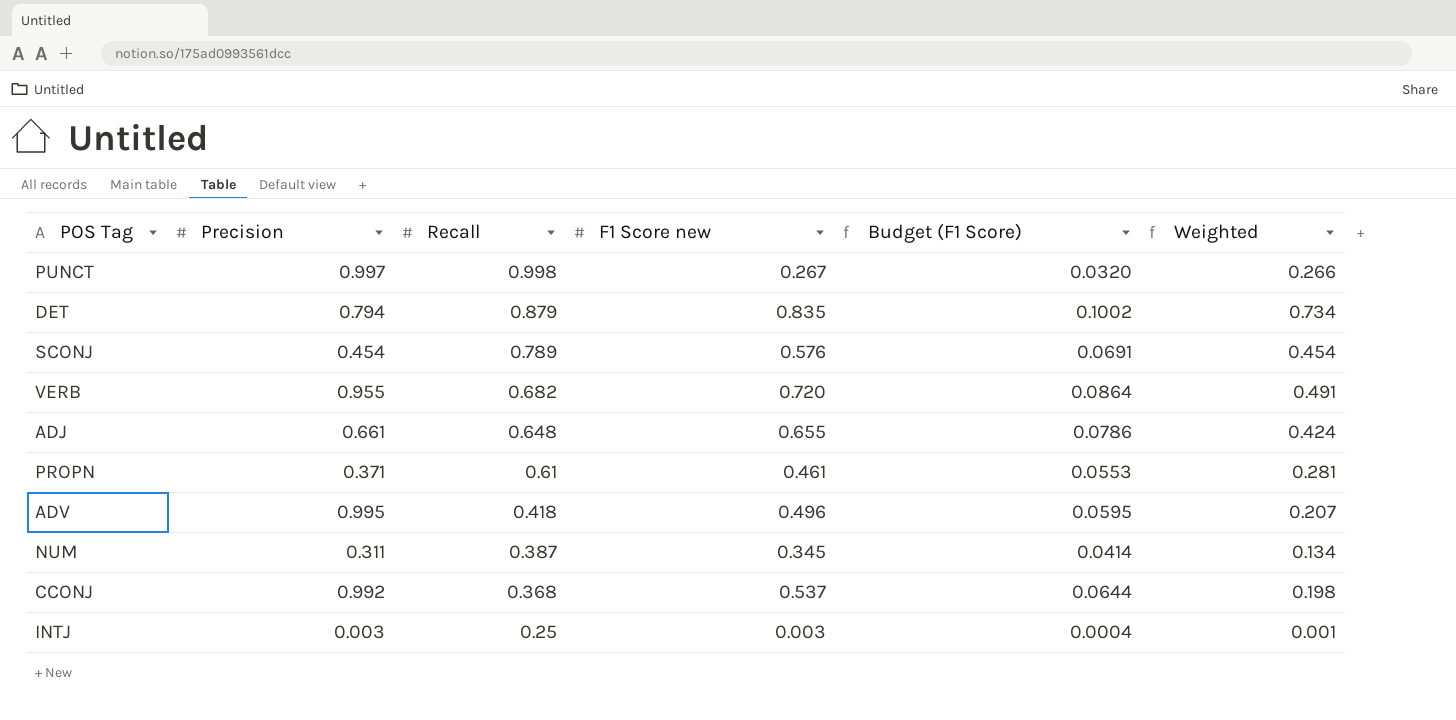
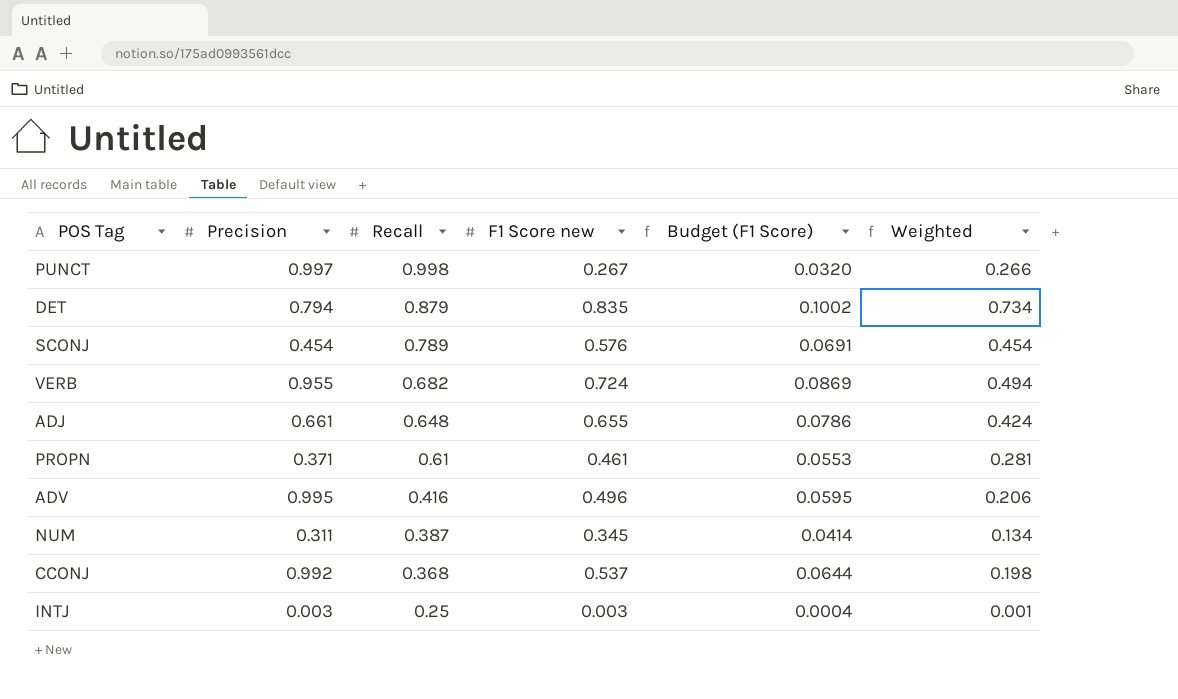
VERB | F1 Score new: 0.720 -> 0.724
VERB | Budget (F1 Score): 0.0864 -> 0.0869
VERB | Weighted: 0.491 -> 0.494
ADV | Recall: 0.418 -> 0.416
ADV | Weighted: 0.207 -> 0.206

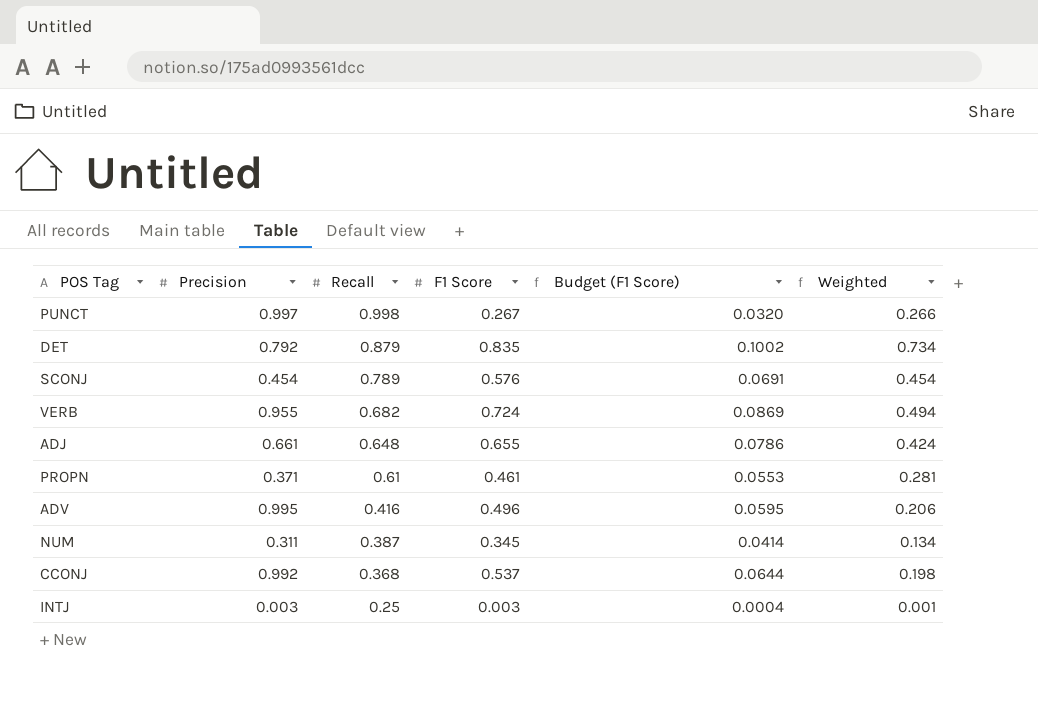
column name: F1 Score new -> F1 Score
DET | Precision: 0.794 -> 0.792

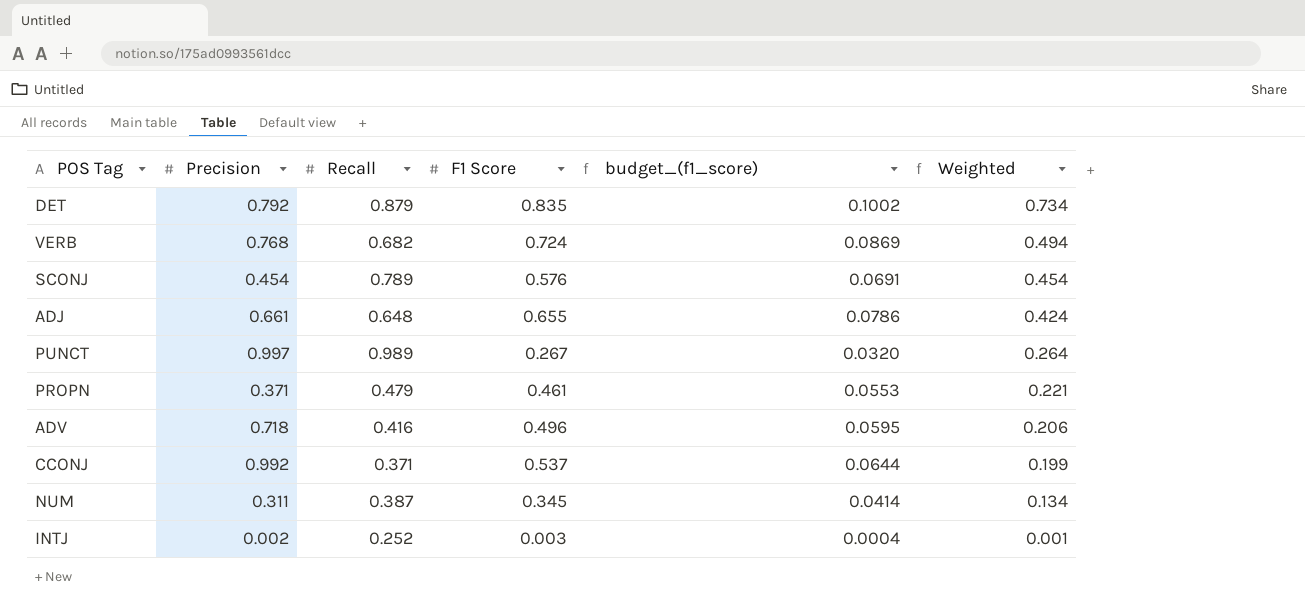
row order: Recall descending -> Weighted descending
column name: Budget (F1 Score) -> budget_(f1_score)
VERB | Precision: 0.955 -> 0.768
PUNCT | Recall: 0.998 -> 0.989
PUNCT | Weighted: 0.266 -> 0.264
PROPN | Recall: 0.61 -> 0.479
PROPN | Weighted: 0.281 -> 0.221
ADV | Precision: 0.995 -> 0.718
CCONJ | Recall: 0.368 -> 0.371
CCONJ | Weighted: 0.198 -> 0.199
INTJ | Precision: 0.003 -> 0.002
INTJ | Recall: 0.25 -> 0.252

